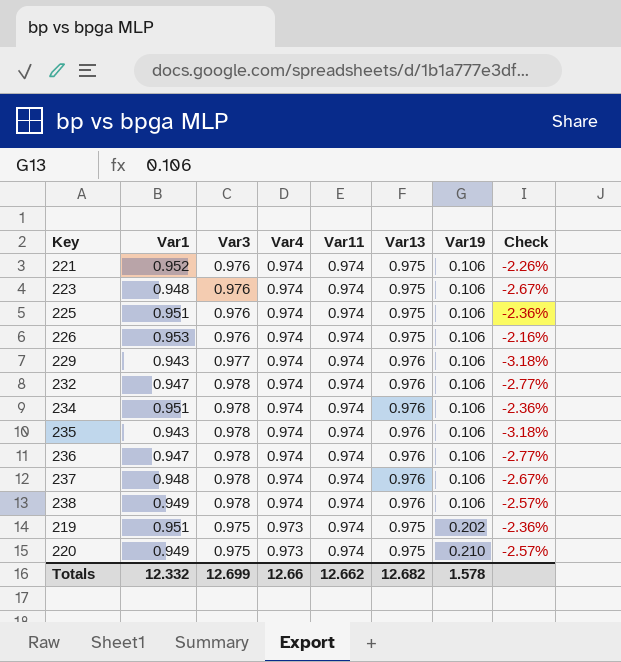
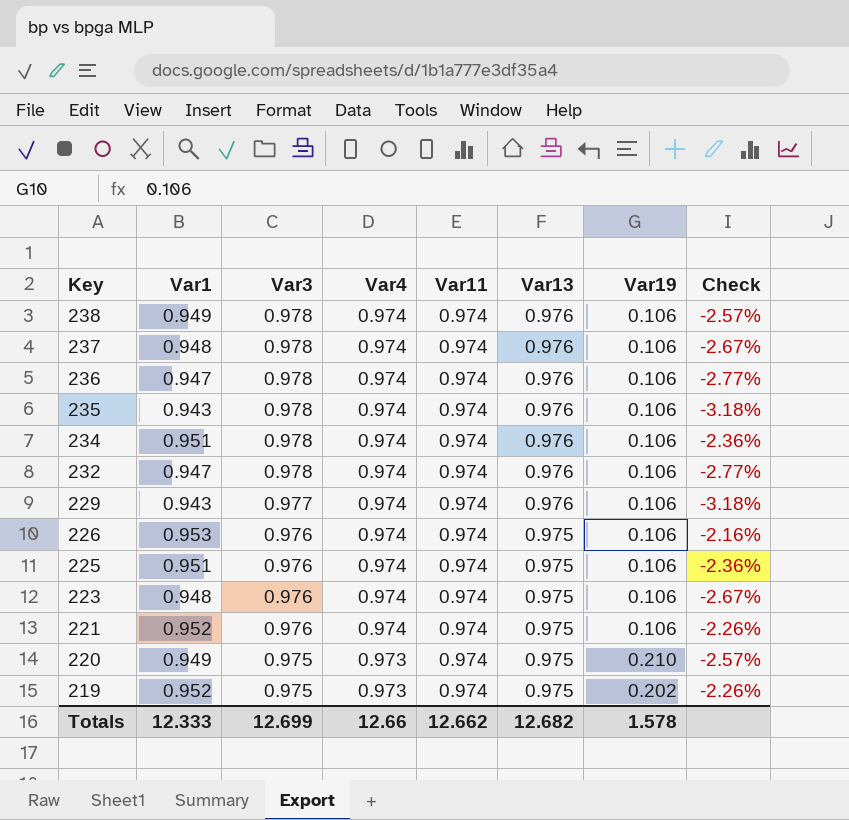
row order: Var4 descending -> Key descending
219 | Var1: 0.951 -> 0.952
219 | Check: -2.36% -> -2.26%
Totals | Var1: 12.332 -> 12.333

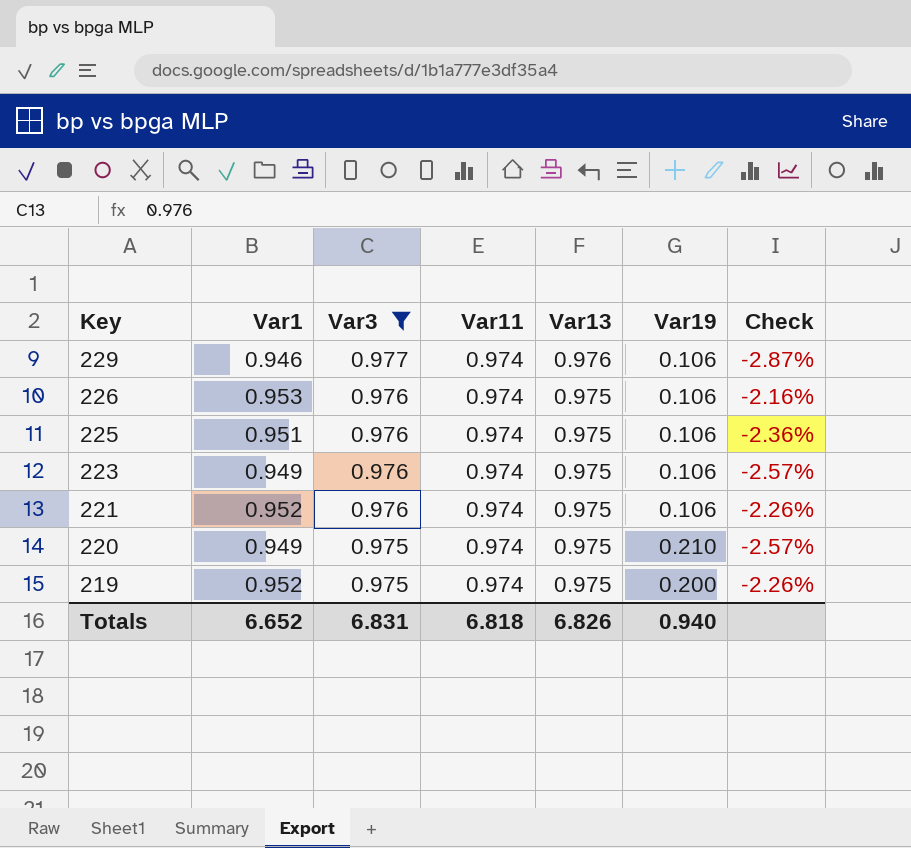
filter: none -> Var3 != 0.978
column Var4 | position: 4 -> none
229 | Var1: 0.943 -> 0.946
229 | Check: -3.18% -> -2.87%
223 | Var1: 0.948 -> 0.949
223 | Check: -2.67% -> -2.57%
219 | Var19: 0.202 -> 0.200
Totals | Var1: 12.333 -> 6.652
Totals | Var3: 12.699 -> 6.831
Totals | Var11: 12.662 -> 6.818
Totals | Var13: 12.682 -> 6.826
Totals | Var19: 1.578 -> 0.940

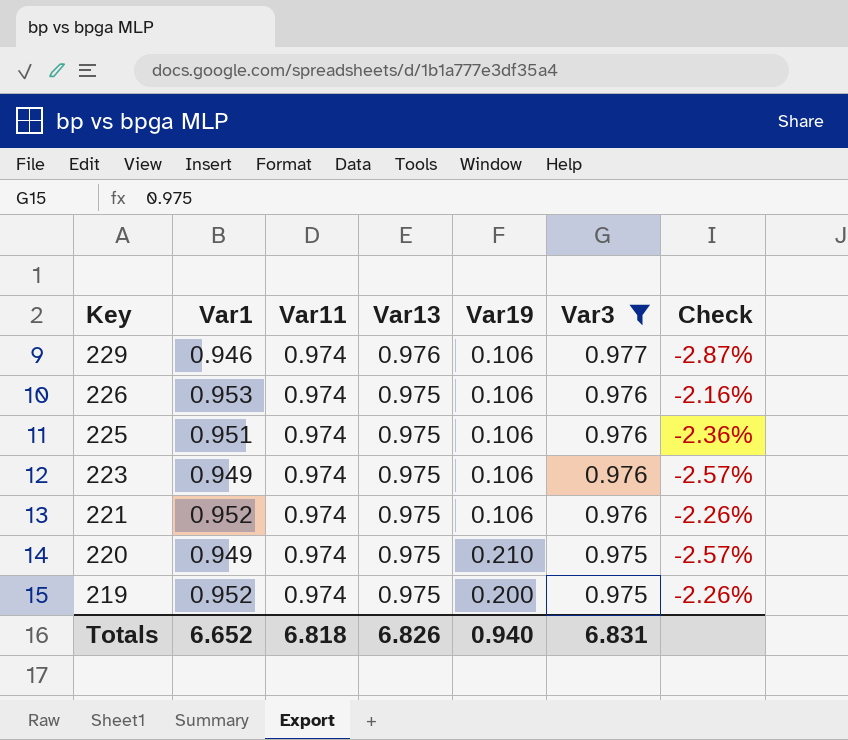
column Var3 | position: 3 -> 6

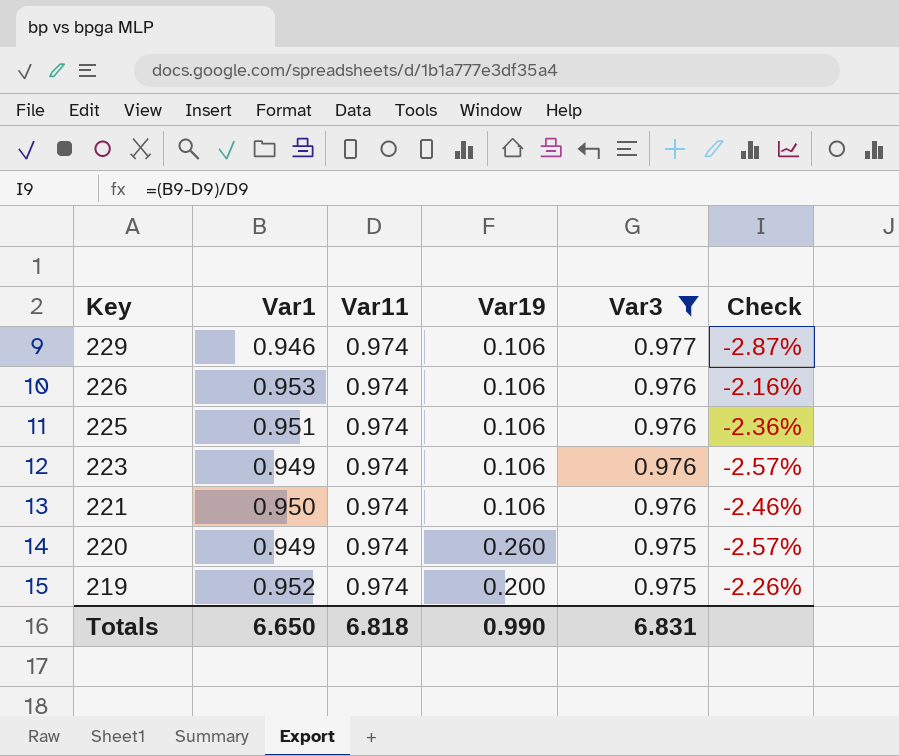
column Var13 | position: 4 -> none
221 | Var1: 0.952 -> 0.950
221 | Check: -2.26% -> -2.46%
220 | Var19: 0.210 -> 0.260
Totals | Var1: 6.652 -> 6.650
Totals | Var19: 0.940 -> 0.990

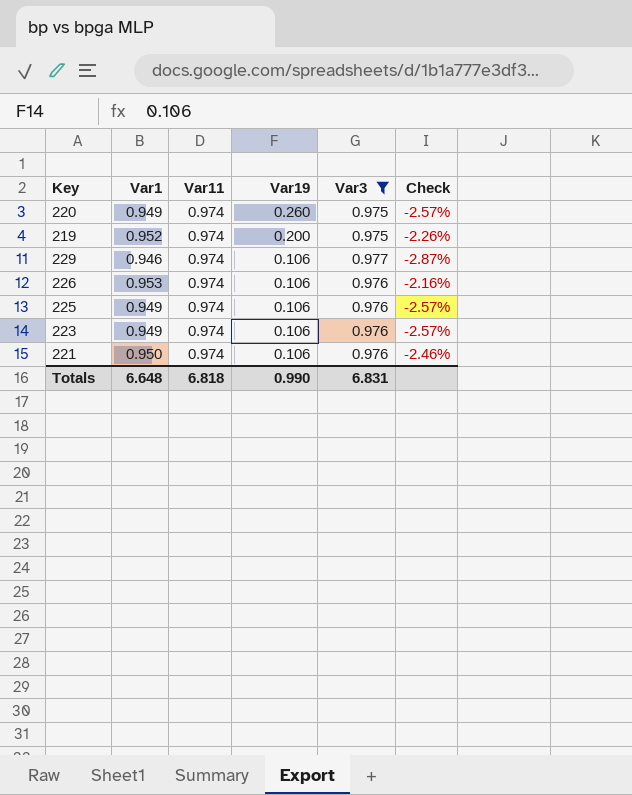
row order: Key descending -> Var19 descending
225 | Var1: 0.951 -> 0.949
225 | Check: -2.36% -> -2.57%
Totals | Var1: 6.650 -> 6.648

